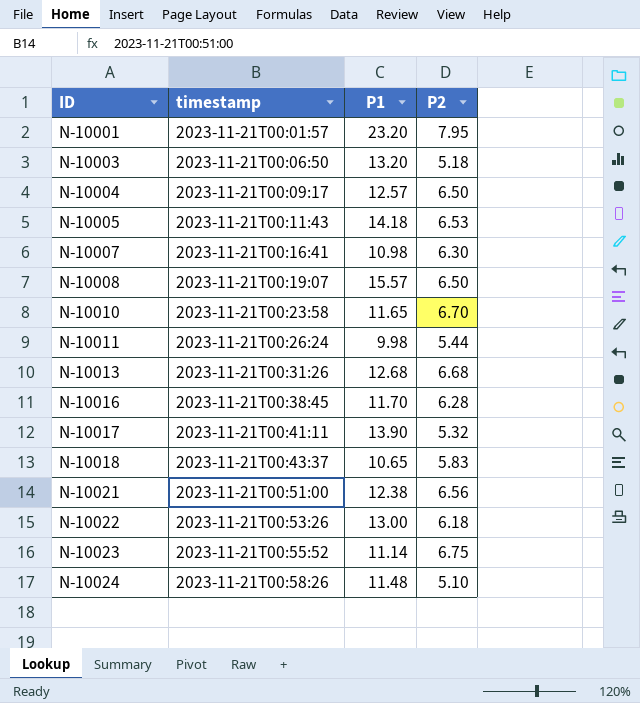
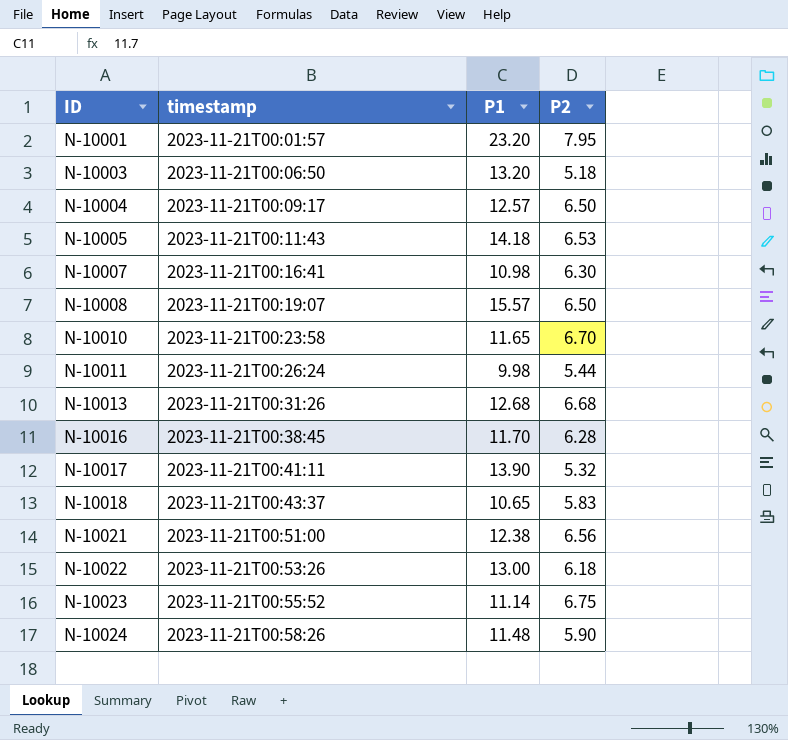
N-10024 | P2: 5.10 -> 5.90

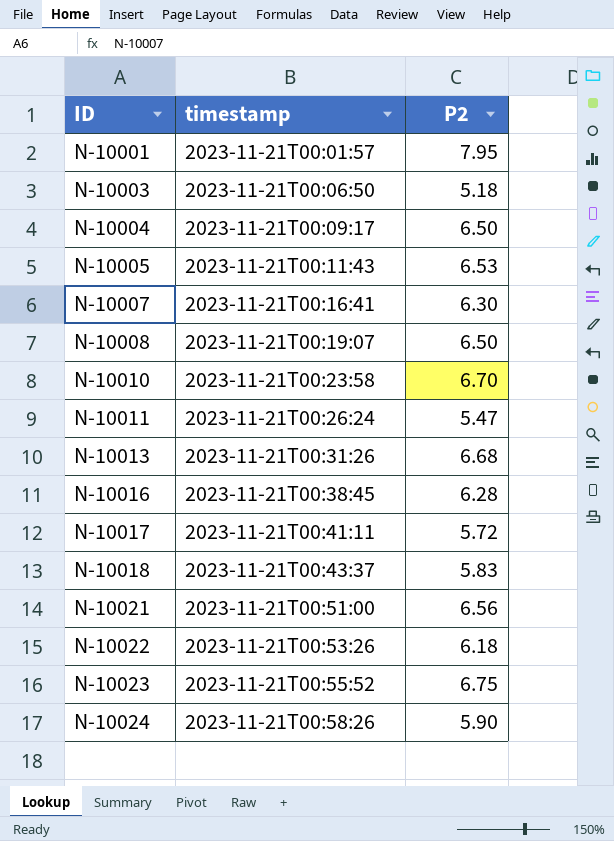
column P1 | position: 3 -> none
N-10011 | P2: 5.44 -> 5.47
N-10017 | P2: 5.32 -> 5.72

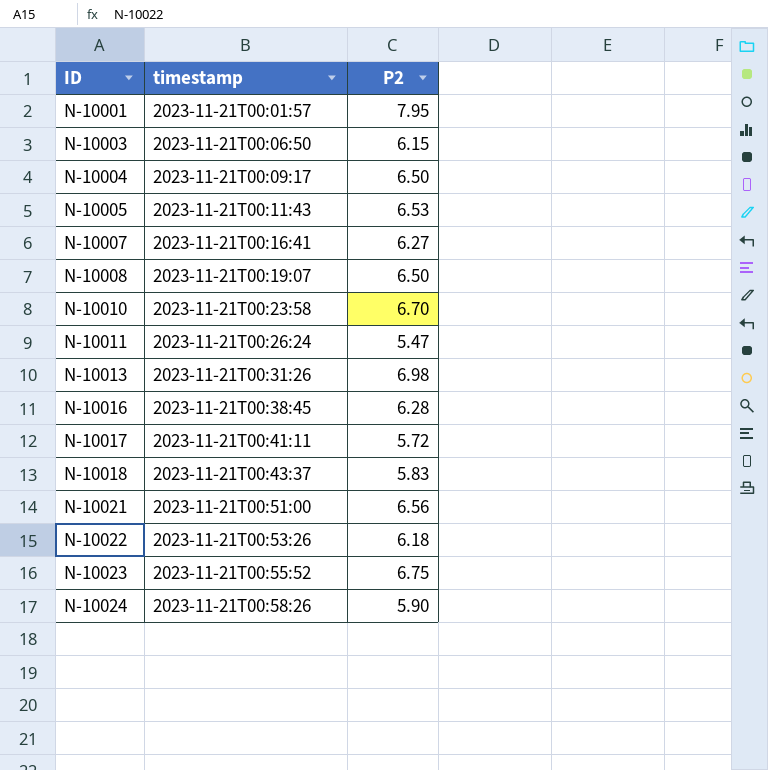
N-10003 | P2: 5.18 -> 6.15
N-10007 | P2: 6.30 -> 6.27
N-10013 | P2: 6.68 -> 6.98

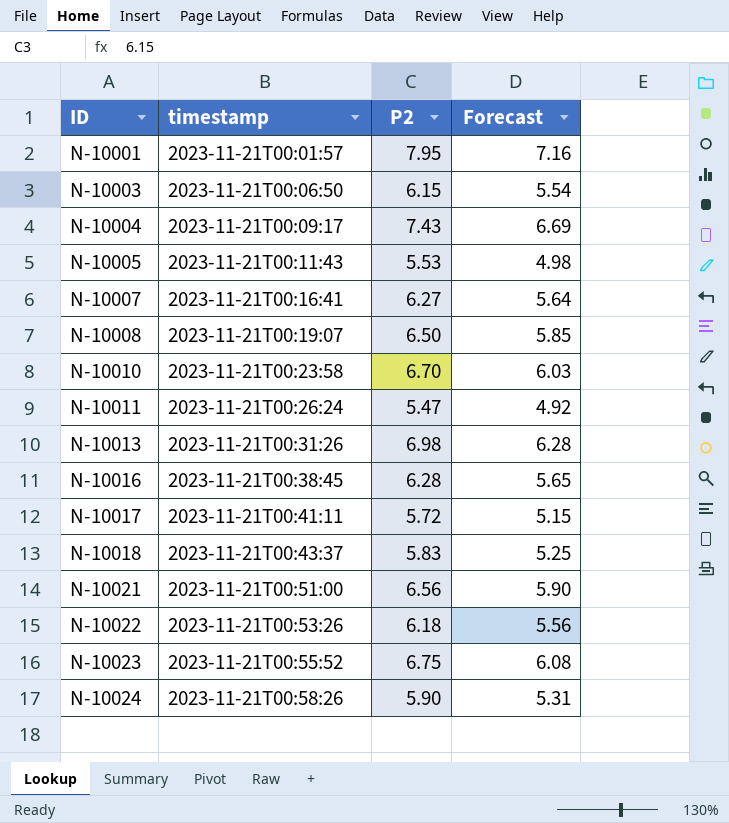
column Forecast | formula: none -> [P2] * 0.9
N-10004 | P2: 6.50 -> 7.43
N-10005 | P2: 6.53 -> 5.53

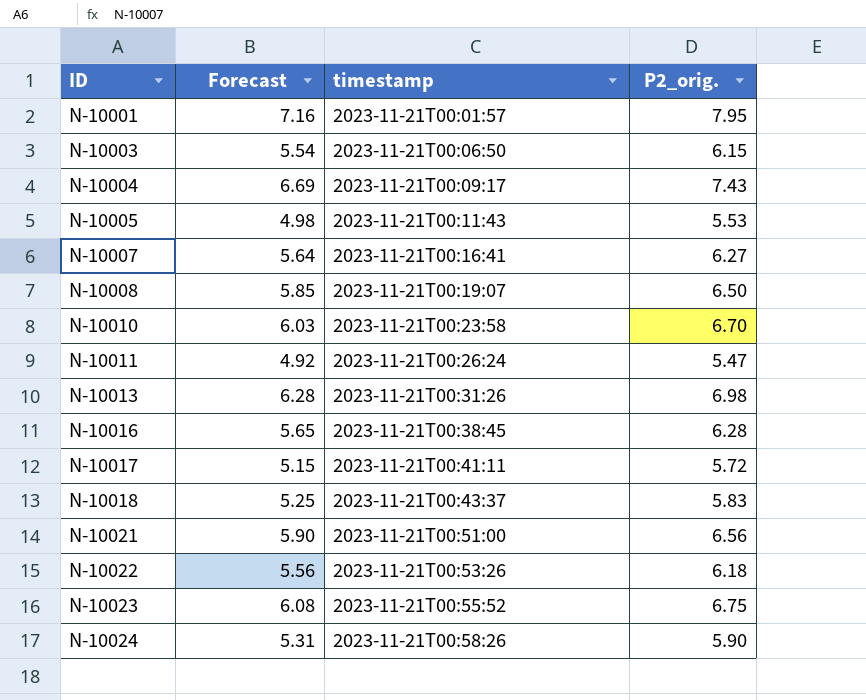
column Forecast | position: 4 -> 2
column name: P2 -> P2_orig.

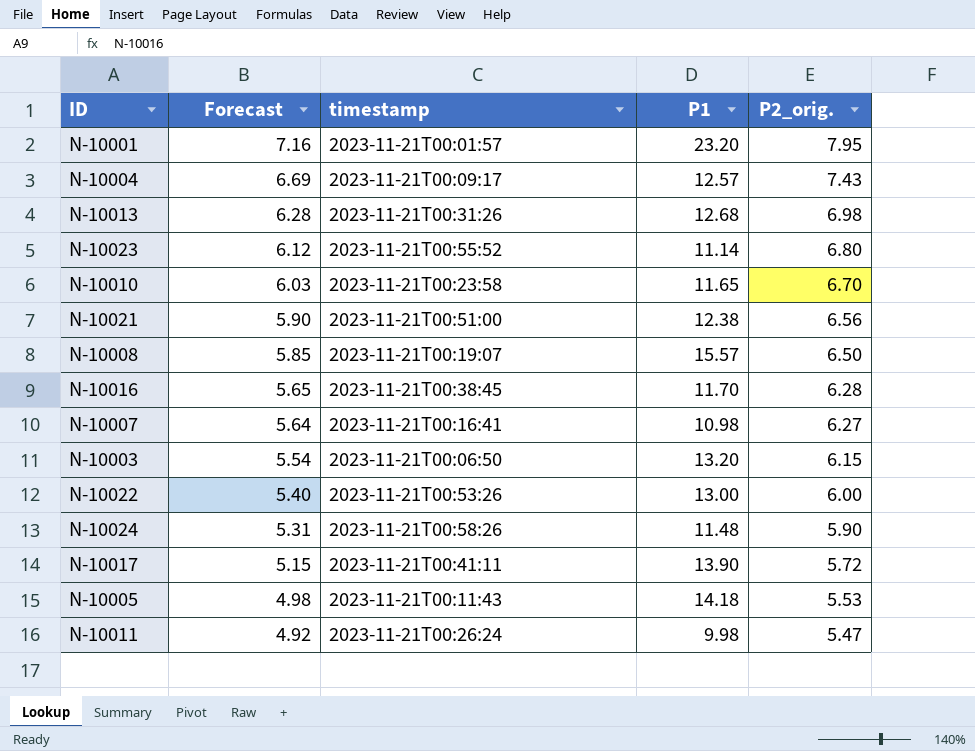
row order: ID ascending -> Forecast descending
column P1 | position: none -> 4
row N-10018: 5.25 | 2023-11-21T00:43:37 | 5.83 -> none
N-10023 | Forecast: 6.08 -> 6.12
N-10023 | P2_orig.: 6.75 -> 6.80
N-10022 | Forecast: 5.56 -> 5.40
N-10022 | P2_orig.: 6.18 -> 6.00

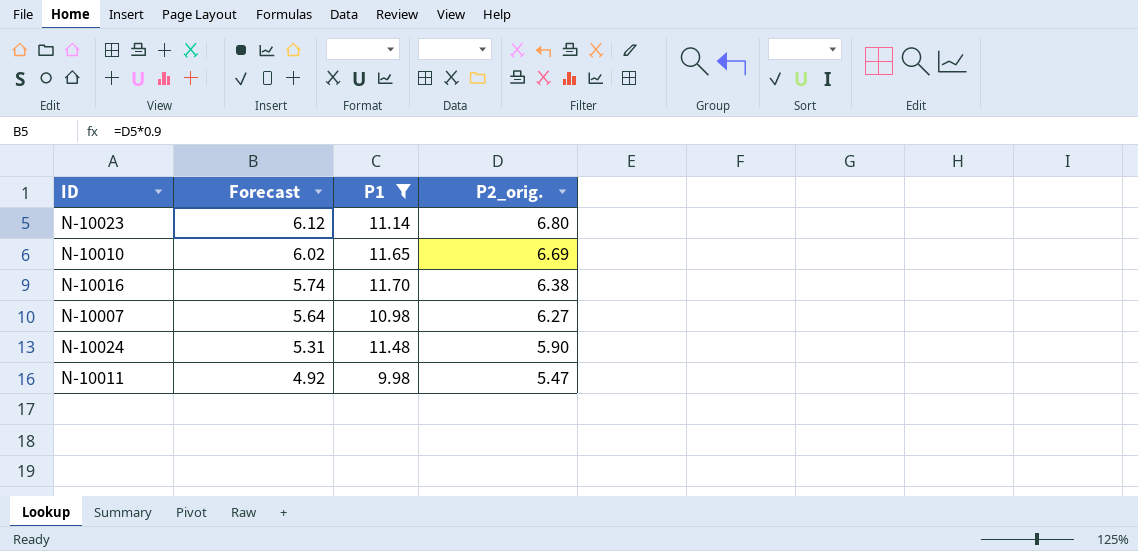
filter: none -> P1 <= 11.70
column timestamp | position: 3 -> none
N-10010 | Forecast: 6.03 -> 6.02
N-10010 | P2_orig.: 6.70 -> 6.69
N-10016 | Forecast: 5.65 -> 5.74
N-10016 | P2_orig.: 6.28 -> 6.38

